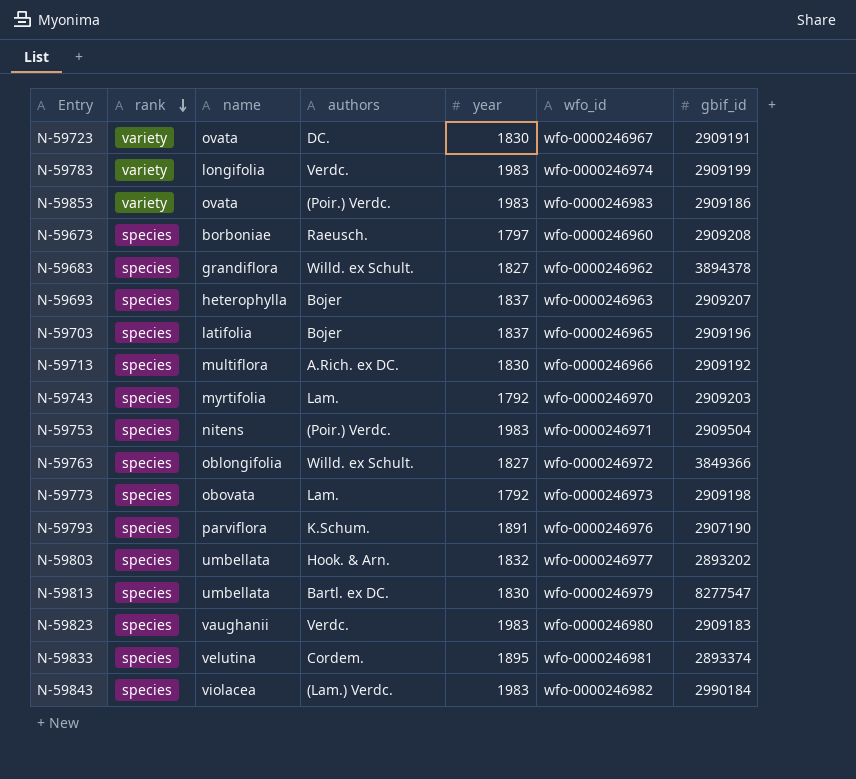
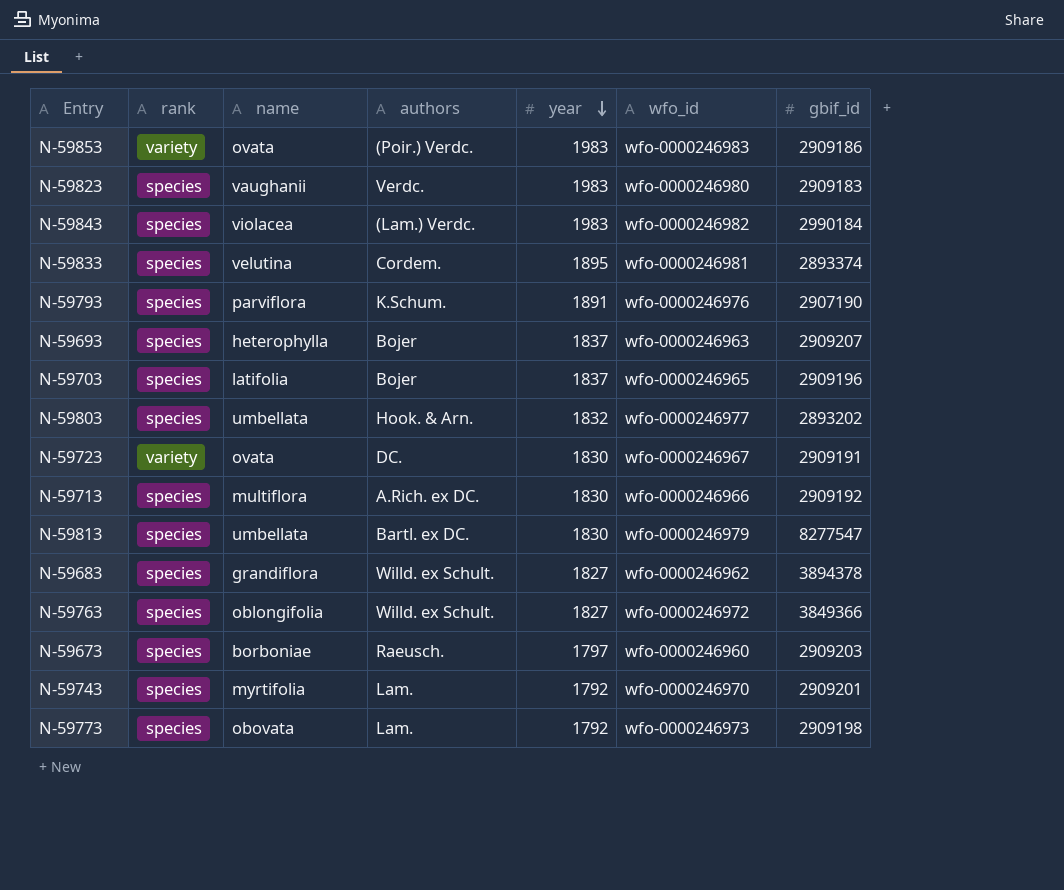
row order: rank descending -> year descending
row N-59783: variety | longifolia | Verdc. | 1983 | wfo-0000246974 | 2909199 -> none
row N-59753: species | nitens | (Poir.) Verdc. | 1983 | wfo-0000246971 | 2909504 -> none
N-59673 | gbif_id: 2909208 -> 2909203
N-59743 | gbif_id: 2909203 -> 2909201

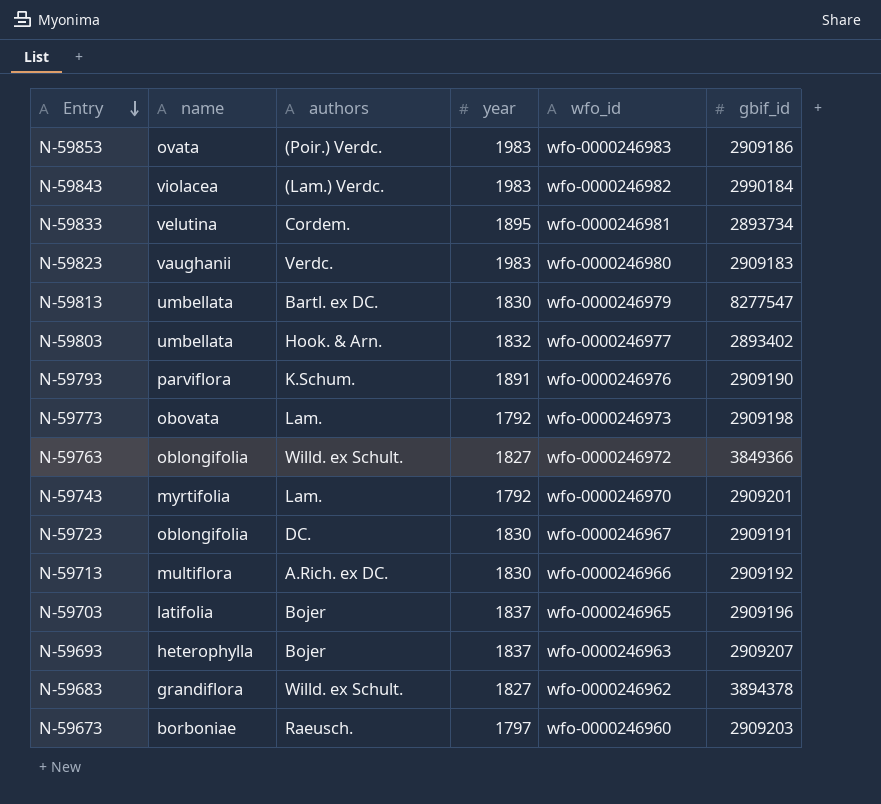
row order: year descending -> Entry descending
column rank | position: 2 -> none
N-59833 | gbif_id: 2893374 -> 2893734
N-59803 | gbif_id: 2893202 -> 2893402
N-59793 | gbif_id: 2907190 -> 2909190
N-59723 | name: ovata -> oblongifolia

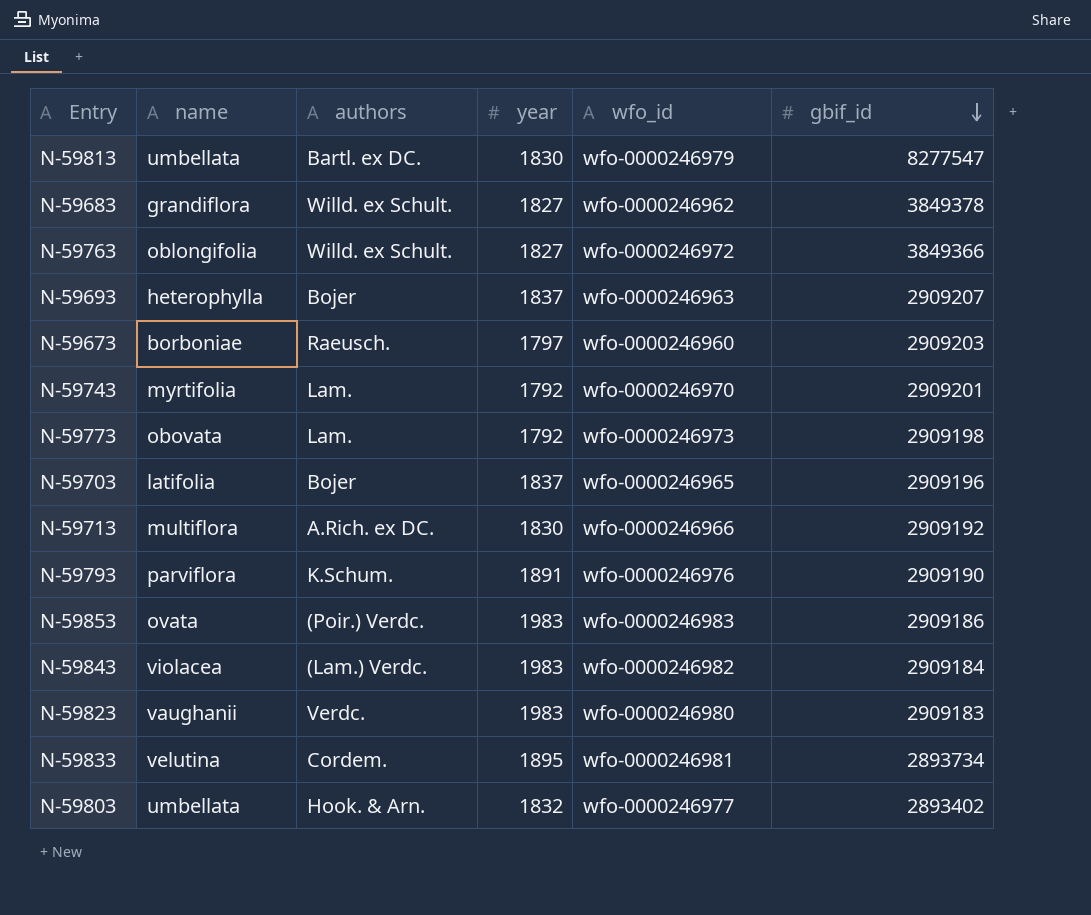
row order: Entry descending -> gbif_id descending
row N-59723: oblongifolia | DC. | 1830 | wfo-0000246967 | 2909191 -> none
N-59683 | gbif_id: 3894378 -> 3849378
N-59843 | gbif_id: 2990184 -> 2909184

